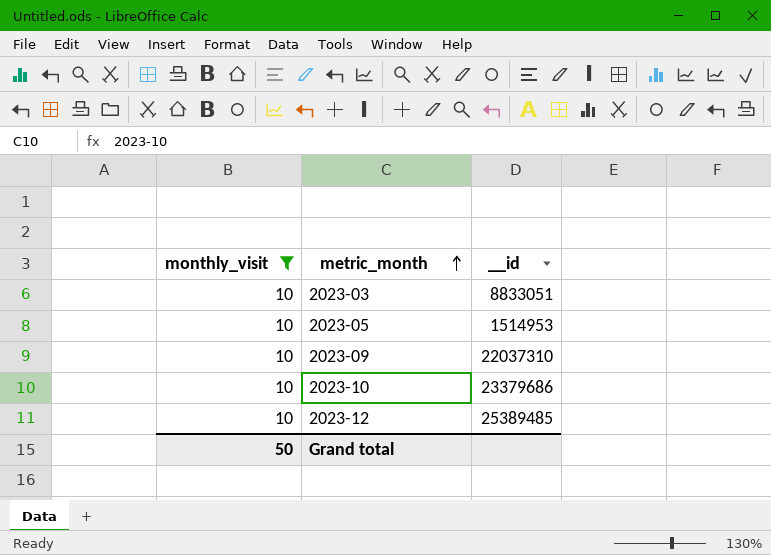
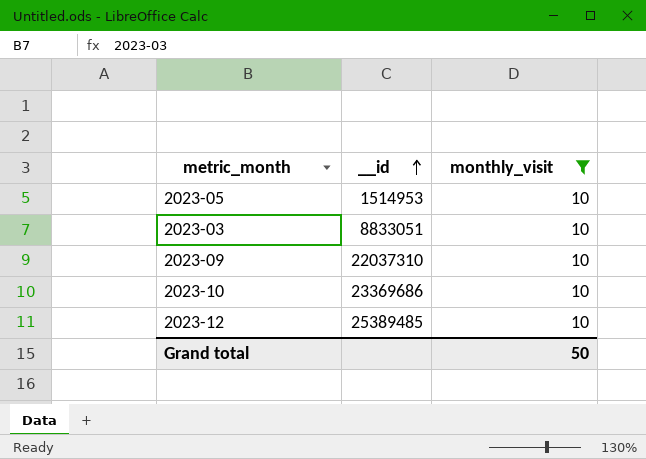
row order: metric_month ascending -> __id ascending
column monthly_visit | position: 1 -> 3
2023-10 | __id: 23379686 -> 23369686

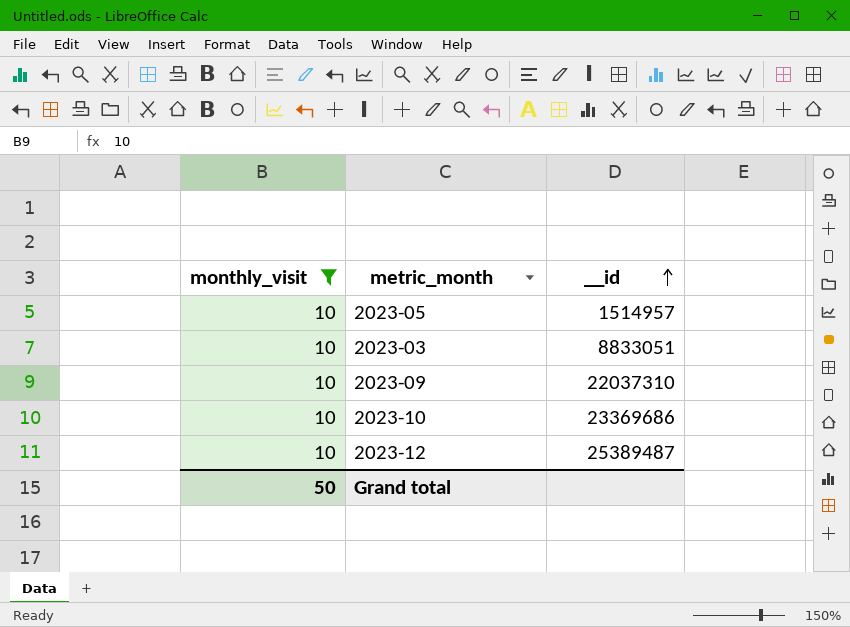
column monthly_visit | position: 3 -> 1
2023-05 | __id: 1514953 -> 1514957
2023-12 | __id: 25389485 -> 25389487

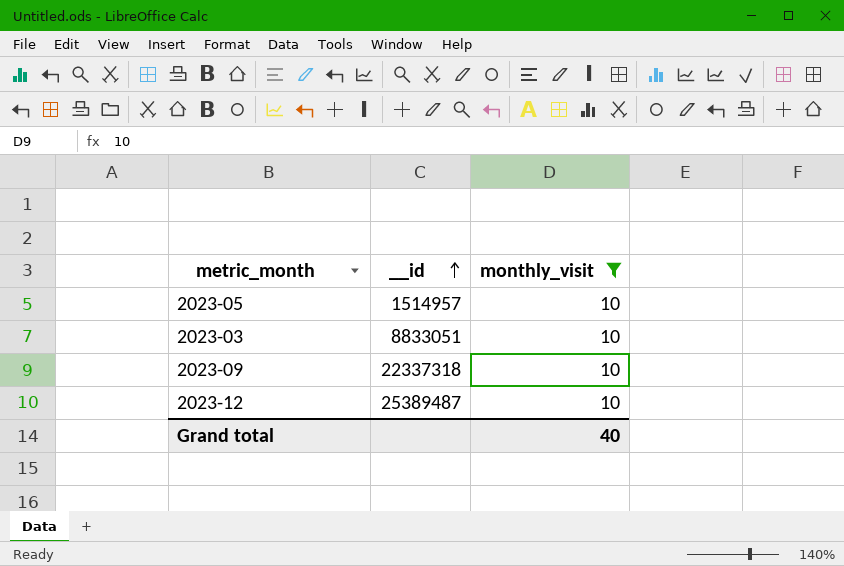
column monthly_visit | position: 1 -> 3
row 2023-10: 10 | 23369686 -> none
2023-09 | __id: 22037310 -> 22337318
Grand total | monthly_visit: 50 -> 40

